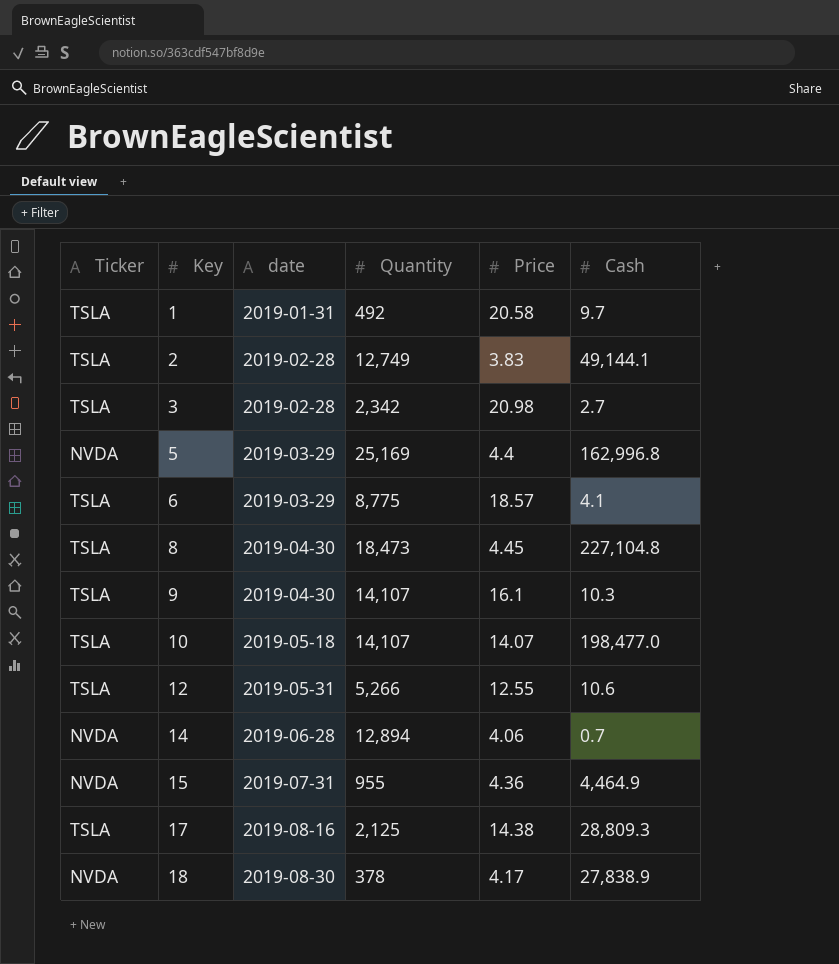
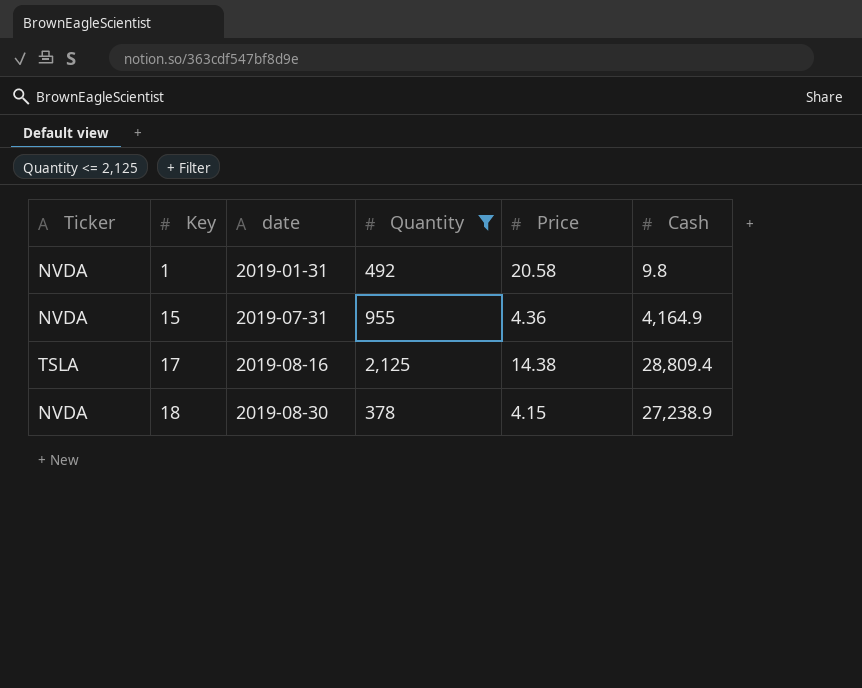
filter: none -> Quantity <= 2,125
1 | Ticker: TSLA -> NVDA
1 | Cash: 9.7 -> 9.8
15 | Cash: 4,464.9 -> 4,164.9
17 | Cash: 28,809.3 -> 28,809.4
18 | Price: 4.17 -> 4.15
18 | Cash: 27,838.9 -> 27,238.9

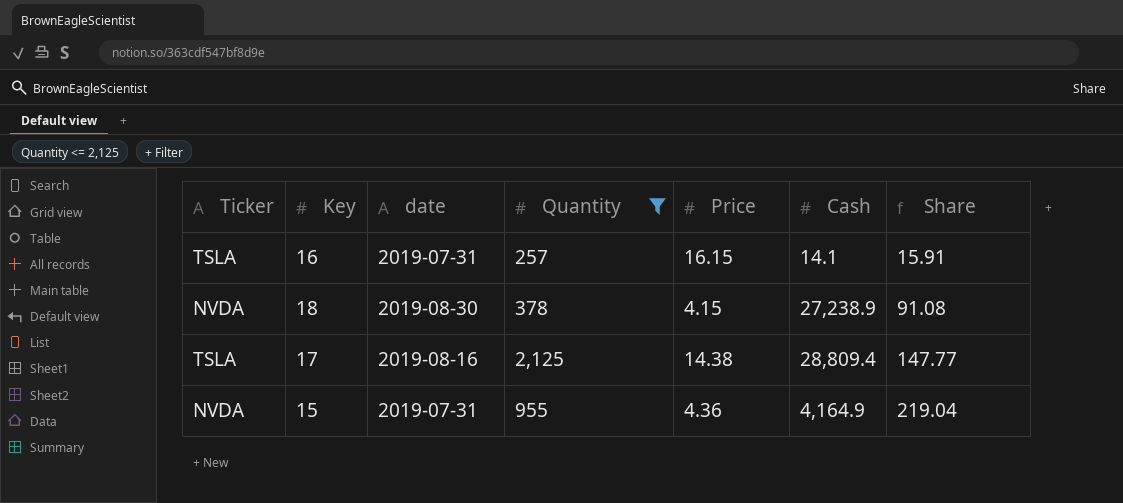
row order: Key ascending -> Share ascending
column Share | formula: none -> [Quantity] / [Price]
row 1: NVDA | 2019-01-31 | 492 | 20.58 | 9.8 -> none
row 16: none -> TSLA | 2019-07-31 | 257 | 16.15 | 14.1 | 15.91

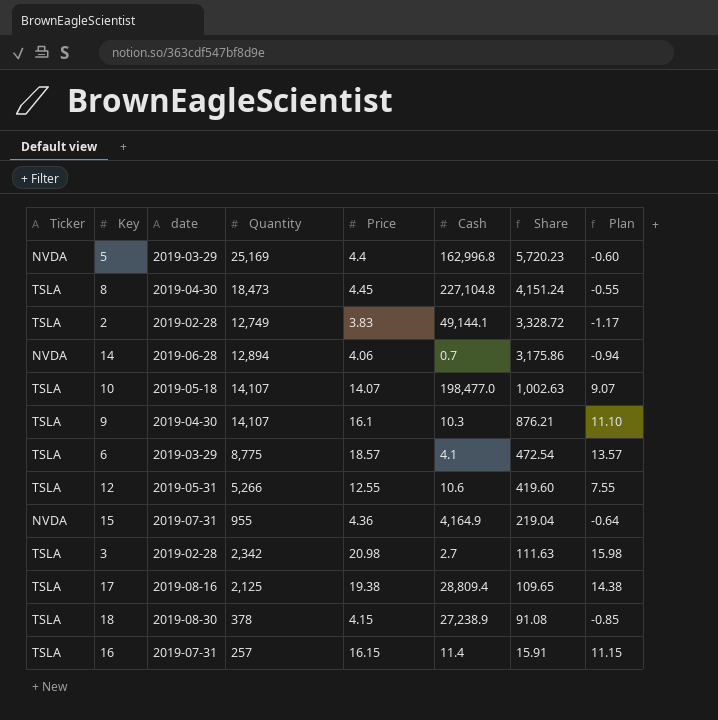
filter: Quantity <= 2,125 -> none
row order: Share ascending -> Share descending
column Plan | formula: none -> [Price] - 5
17 | Price: 14.38 -> 19.38
17 | Share: 147.77 -> 109.65
18 | Ticker: NVDA -> TSLA
16 | Cash: 14.1 -> 11.4

